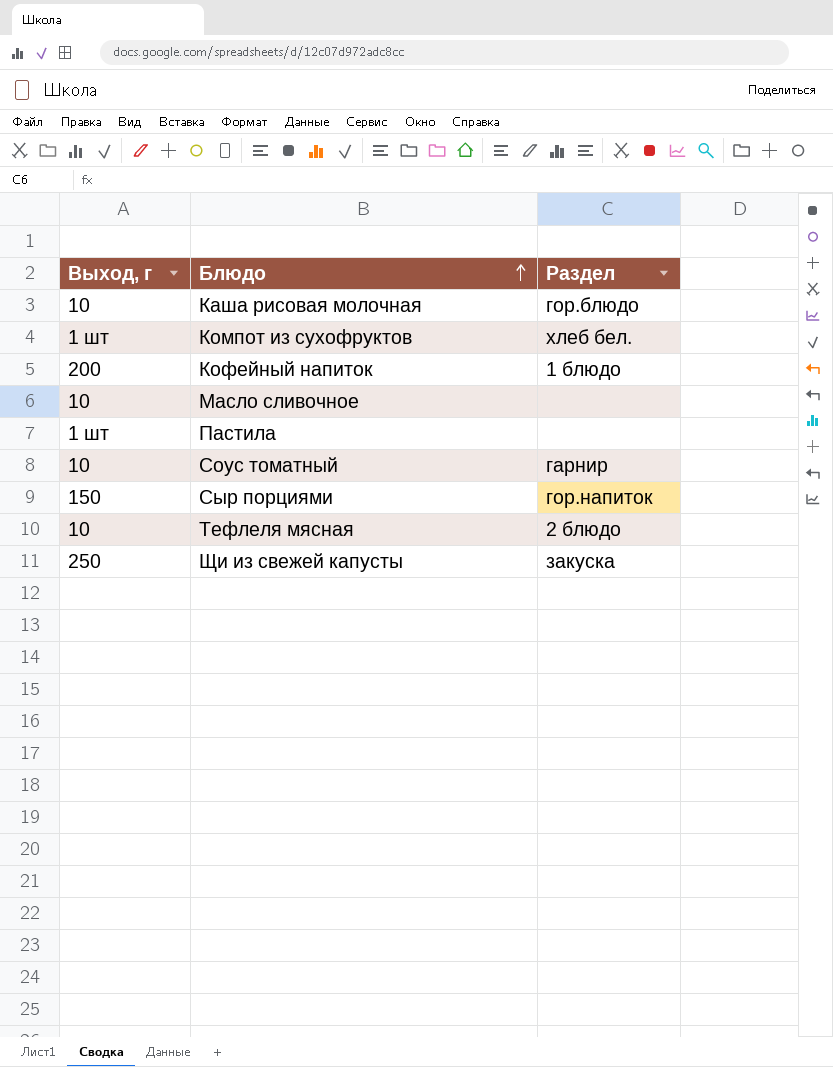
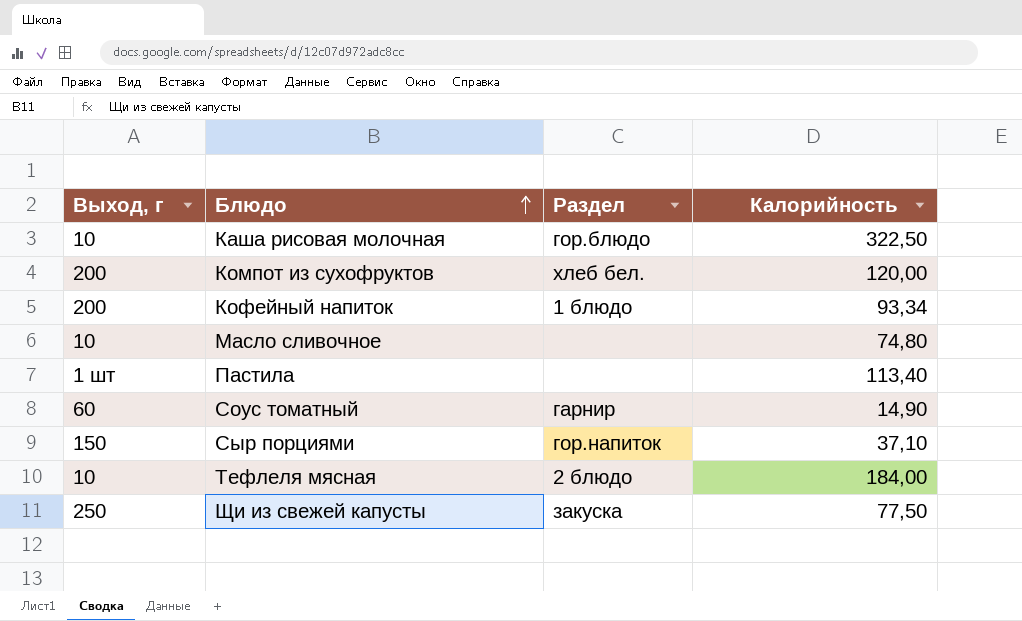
column Калорийность | position: none -> 4
Компот из сухофруктов | Выход, г: 1 шт -> 200
Соус томатный | Выход, г: 10 -> 60

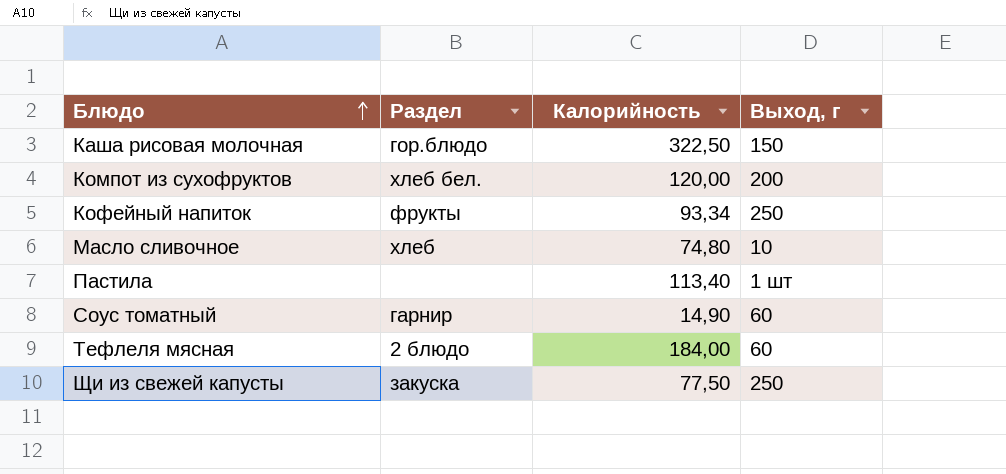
column Выход, г | position: 1 -> 4
row Сыр порциями: 150 | гор.напиток | 37,10 -> none
Каша рисовая молочная | Выход, г: 10 -> 150
Кофейный напиток | Раздел: 1 блюдо -> фрукты
Кофейный напиток | Выход, г: 200 -> 250
Масло сливочное | Раздел: none -> хлеб
Тефлеля мясная | Выход, г: 10 -> 60

